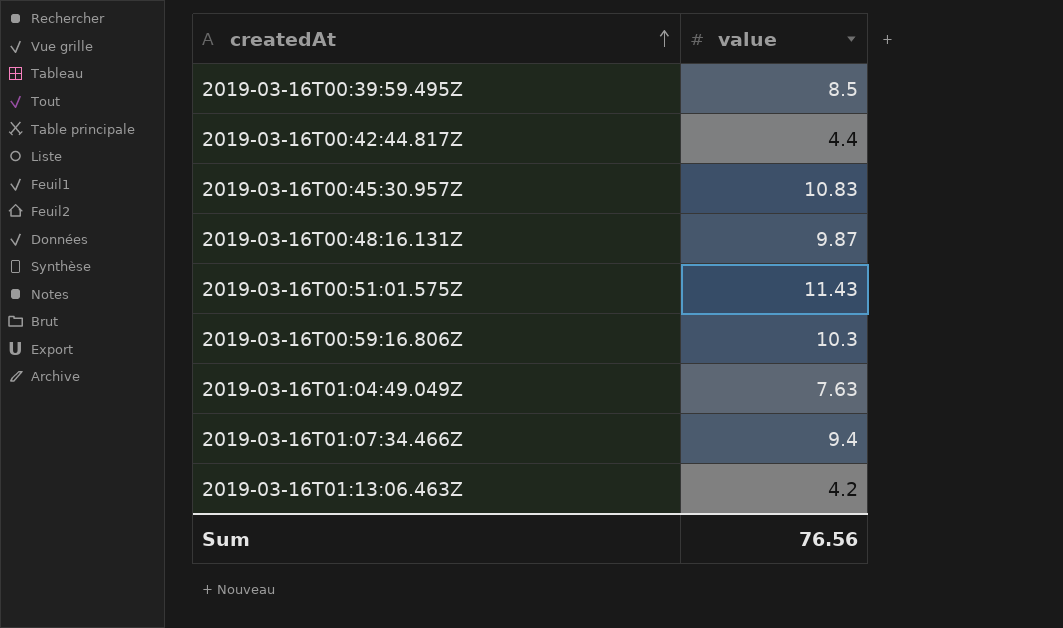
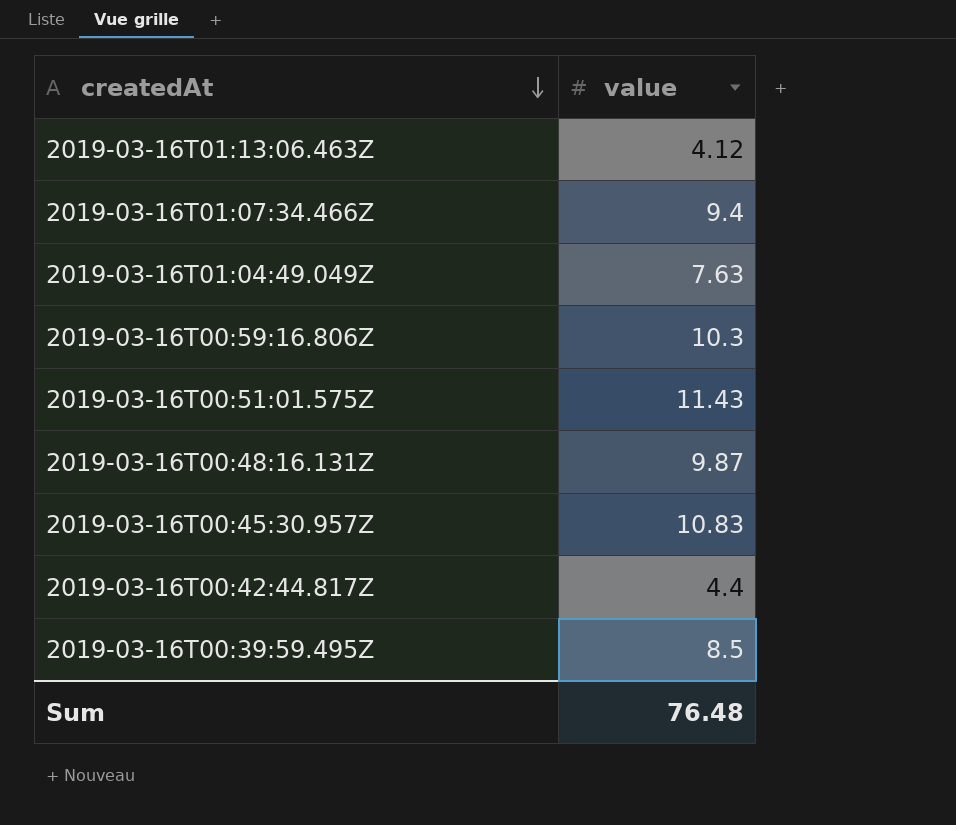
row order: createdAt ascending -> createdAt descending
2019-03-16T01:13:06.463Z | value: 4.2 -> 4.12
Sum | value: 76.56 -> 76.48

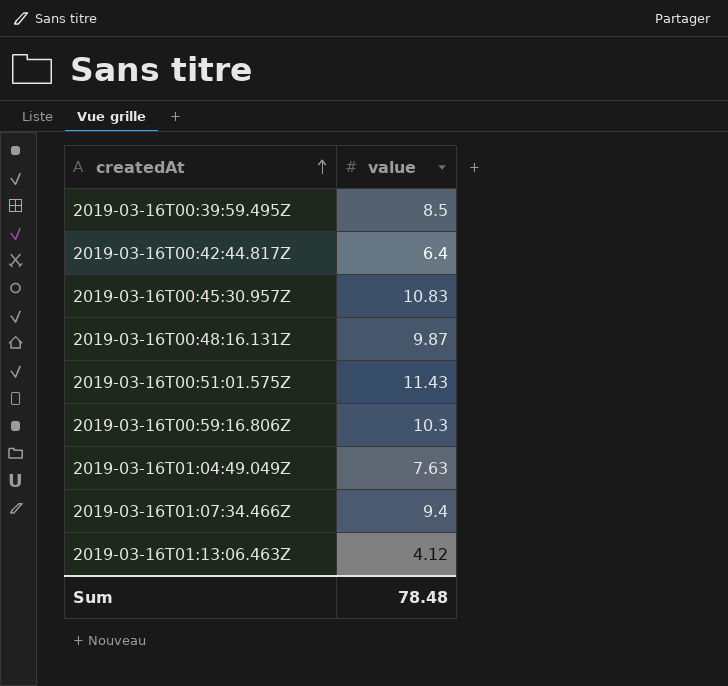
row order: createdAt descending -> createdAt ascending
2019-03-16T00:42:44.817Z | value: 4.4 -> 6.4
Sum | value: 76.48 -> 78.48

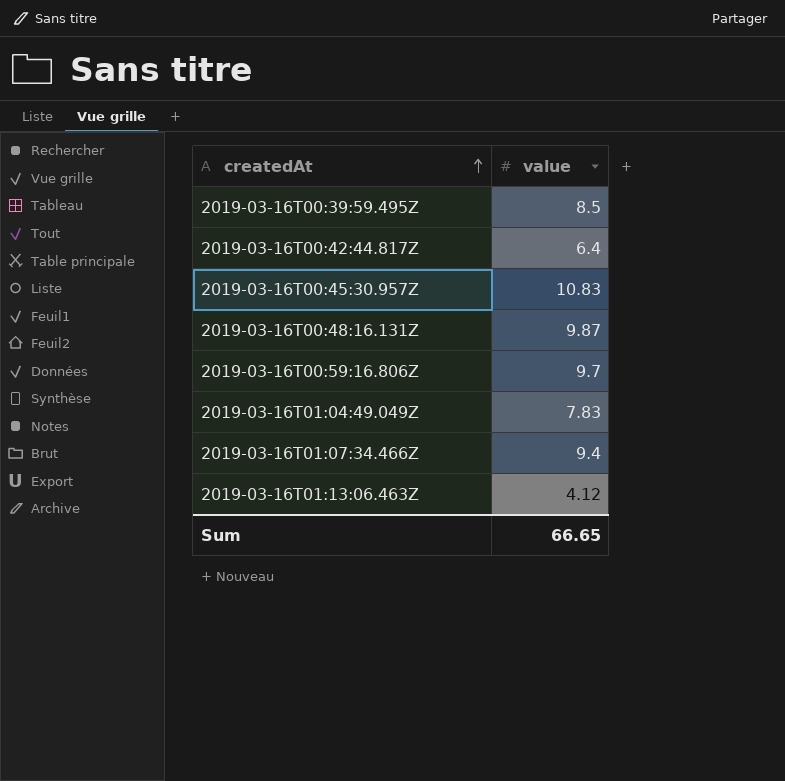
row 2019-03-16T00:51:01.575Z: 11.43 -> none
2019-03-16T00:59:16.806Z | value: 10.3 -> 9.7
2019-03-16T01:04:49.049Z | value: 7.63 -> 7.83
Sum | value: 78.48 -> 66.65

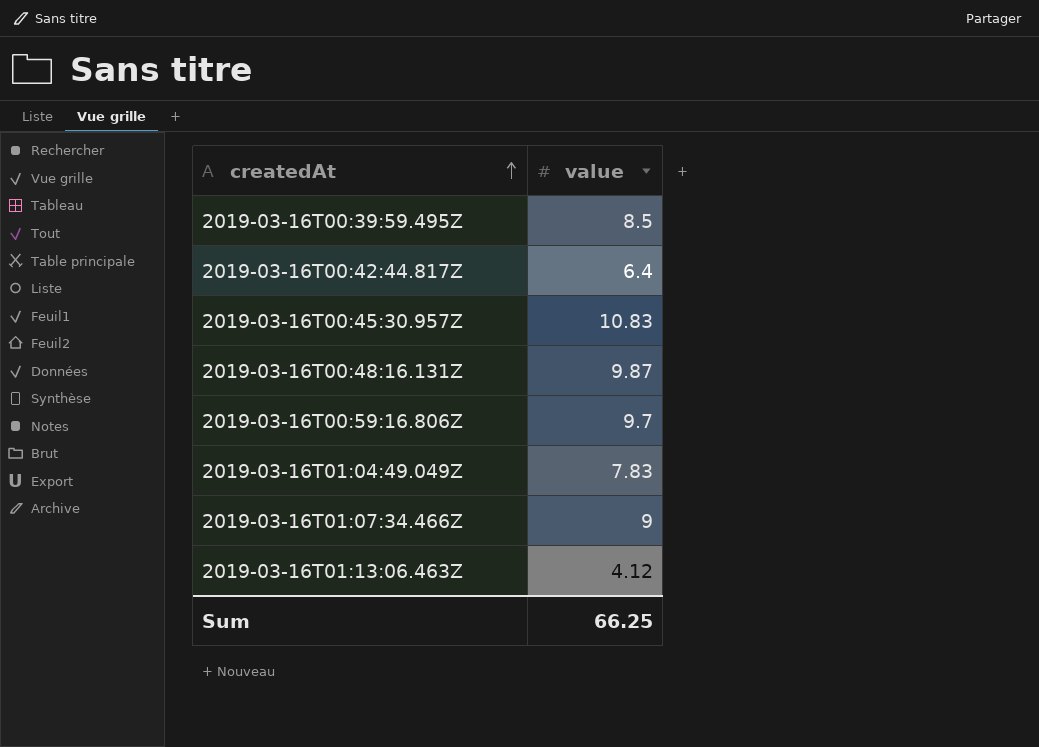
2019-03-16T01:07:34.466Z | value: 9.4 -> 9
Sum | value: 66.65 -> 66.25

